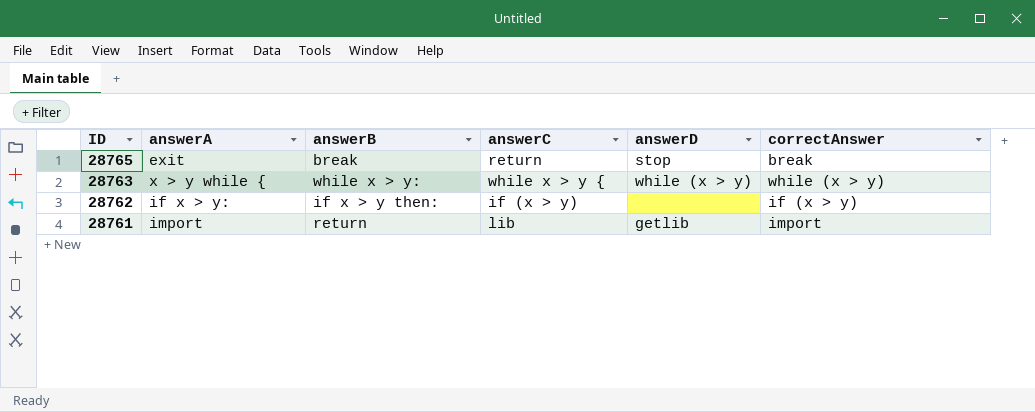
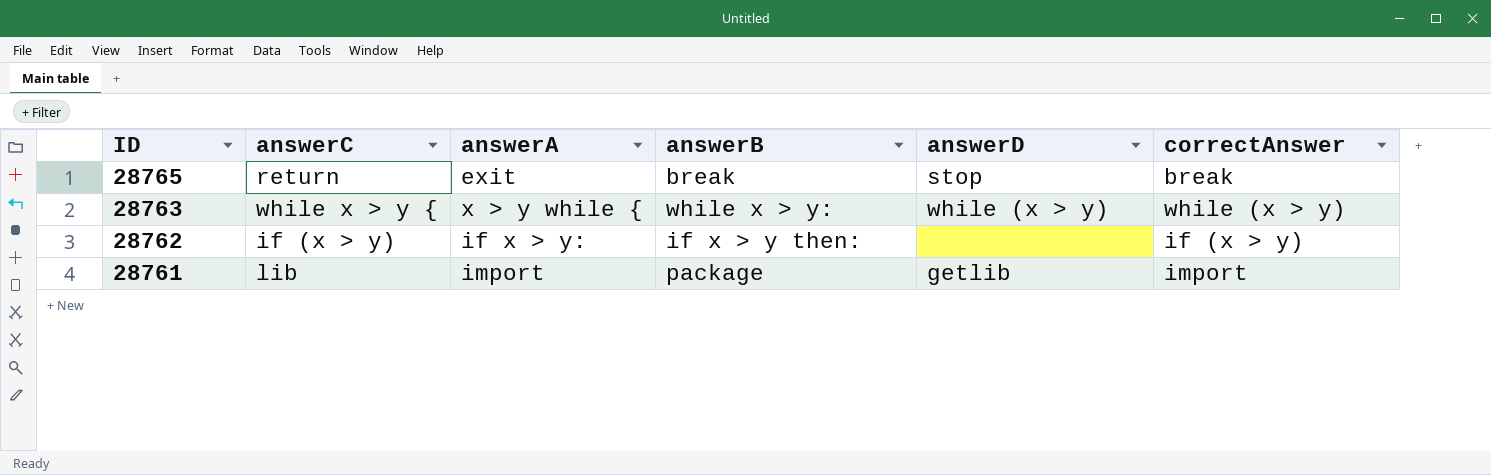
column answerC | position: 4 -> 2
28761 | answerB: return -> package

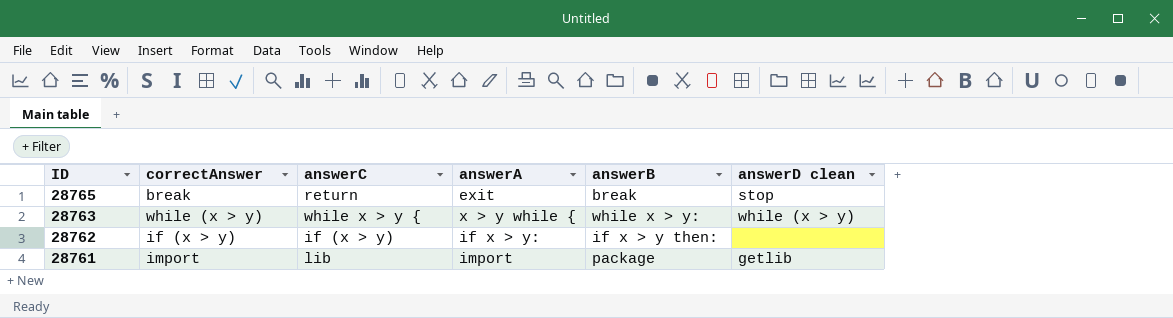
column correctAnswer | position: 6 -> 2
column name: answerD -> answerD clean

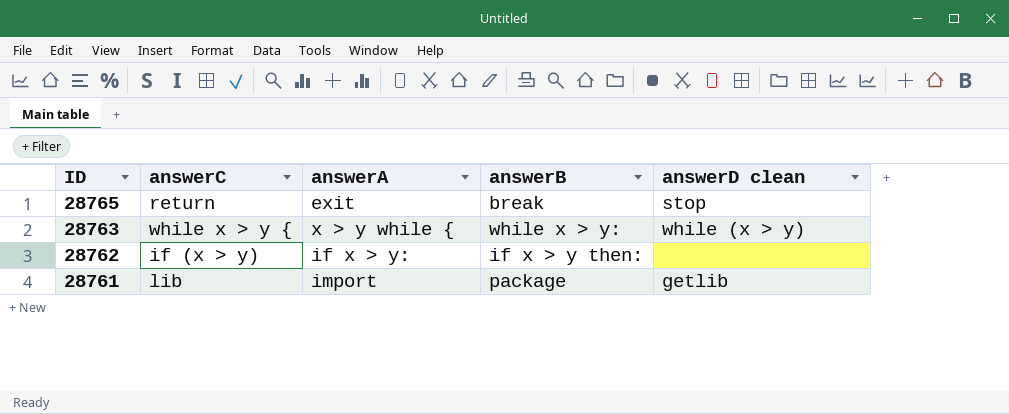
column correctAnswer | position: 2 -> none

